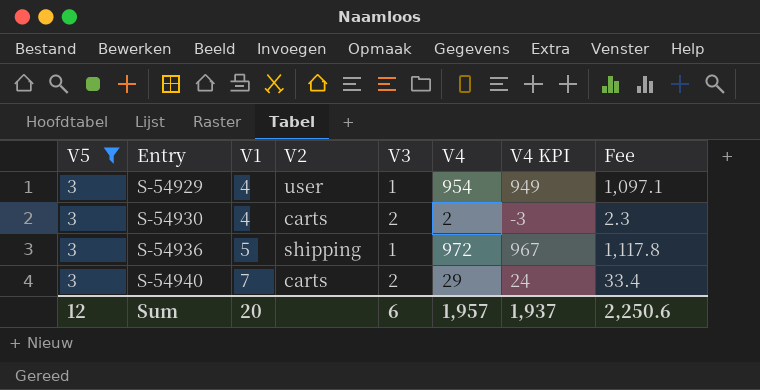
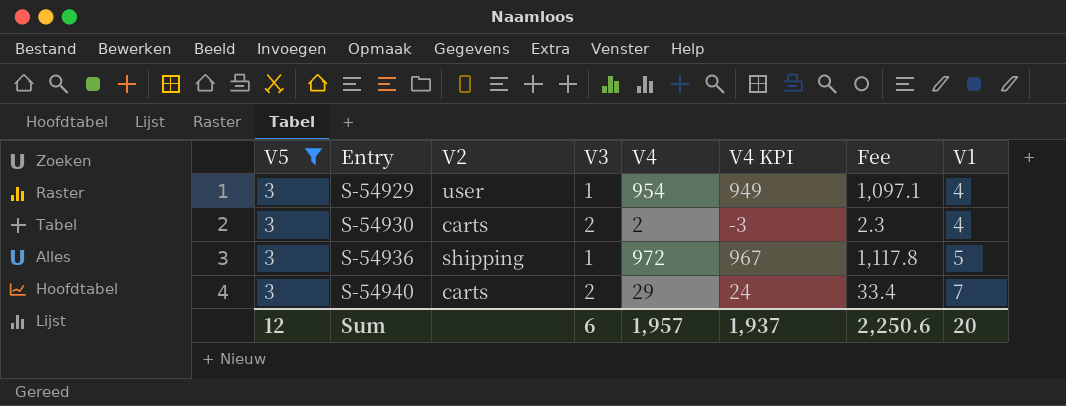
column V1 | position: 3 -> 8

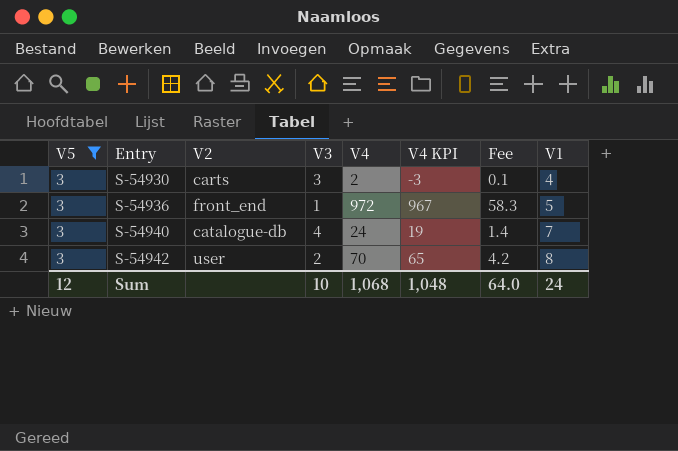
column Fee | formula: [V4] * 1.15 -> [V4] * 0.06
row S-54929: 3 | user | 1 | 954 | 949 | 1,097.1 | 4 -> none
S-54930 | V3: 2 -> 3
S-54936 | V2: shipping -> front_end
S-54940 | V2: carts -> catalogue-db
S-54940 | V3: 2 -> 4
S-54940 | V4: 29 -> 24
S-54940 | V4 KPI: 24 -> 19
row S-54942: none -> 3 | user | 2 | 70 | 65 | 4.2 | 8
Sum | V3: 6 -> 10
Sum | V4: 1,957 -> 1,068
Sum | V4 KPI: 1,937 -> 1,048
Sum | Fee: 2,250.6 -> 64.0
Sum | V1: 20 -> 24

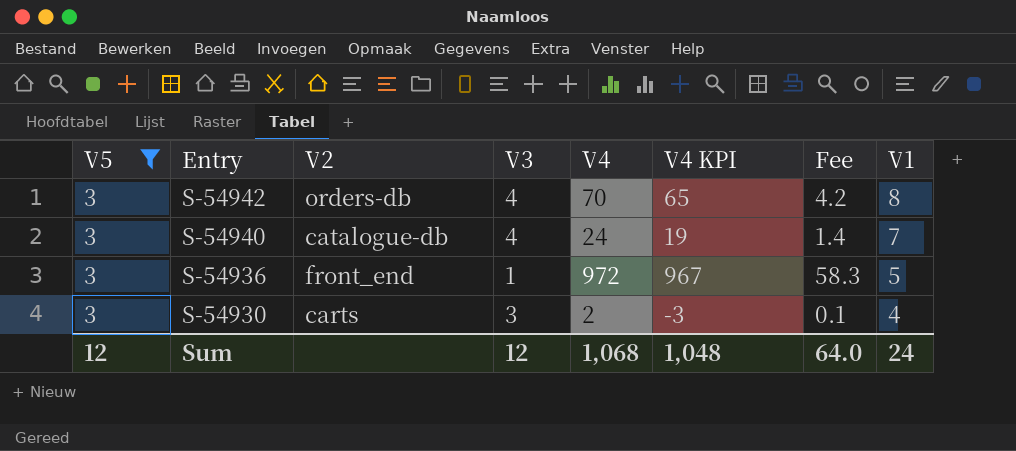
row order: Entry ascending -> Entry descending
S-54942 | V2: user -> orders-db
S-54942 | V3: 2 -> 4
Sum | V3: 10 -> 12

